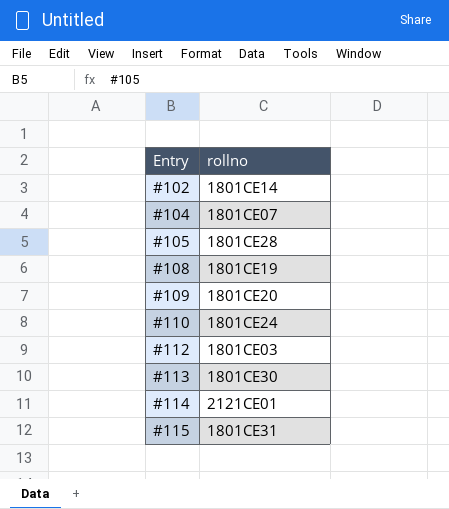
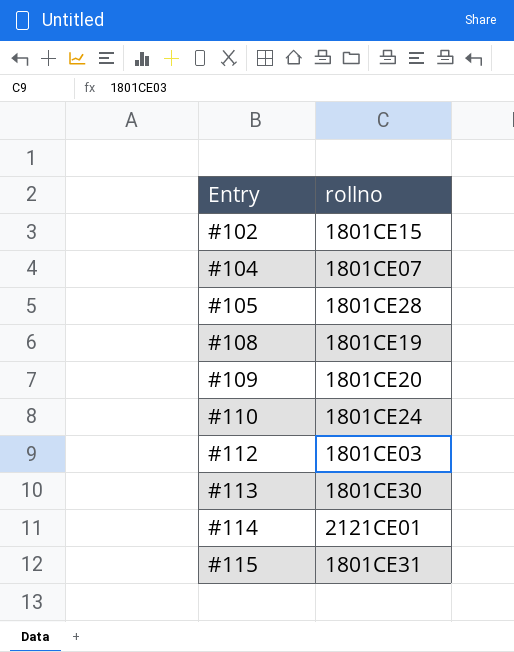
#102 | rollno: 1801CE14 -> 1801CE15

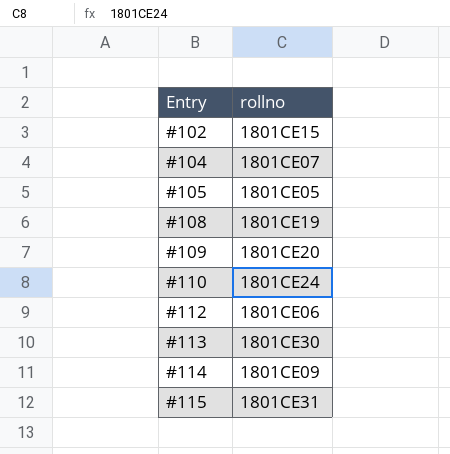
#105 | rollno: 1801CE28 -> 1801CE05
#112 | rollno: 1801CE03 -> 1801CE06
#114 | rollno: 2121CE01 -> 1801CE09

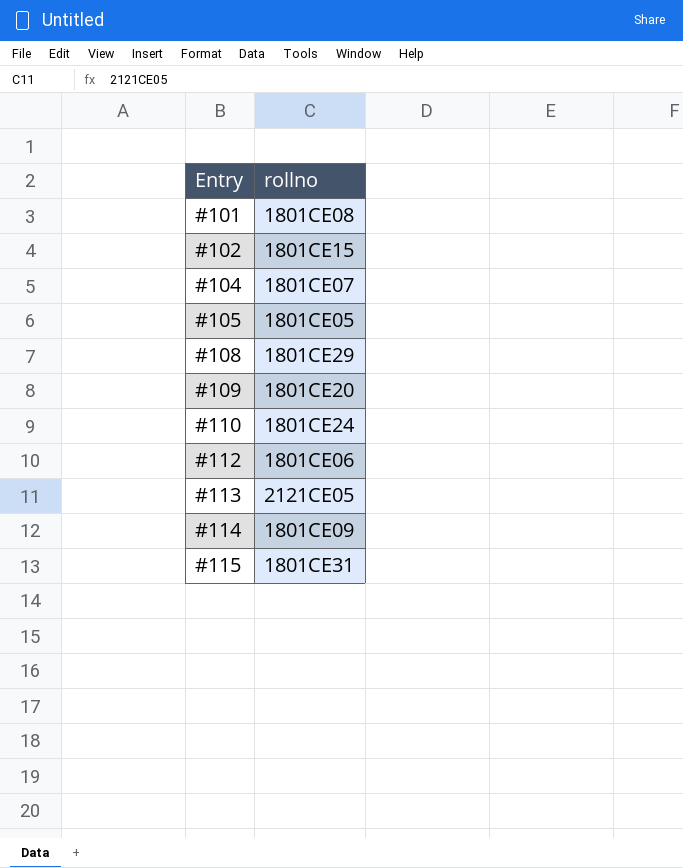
row #101: none -> 1801CE08
#108 | rollno: 1801CE19 -> 1801CE29
#113 | rollno: 1801CE30 -> 2121CE05

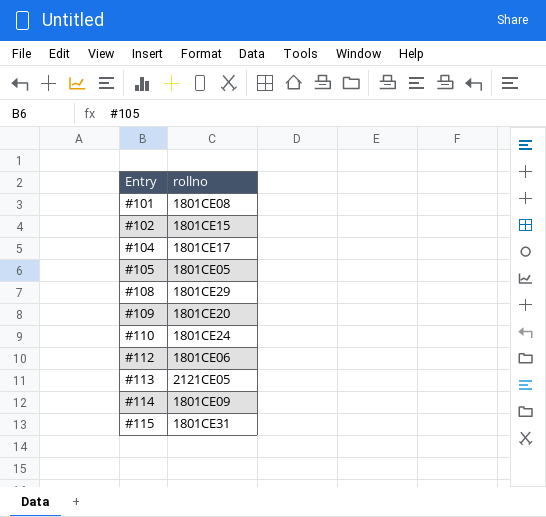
#104 | rollno: 1801CE07 -> 1801CE17

